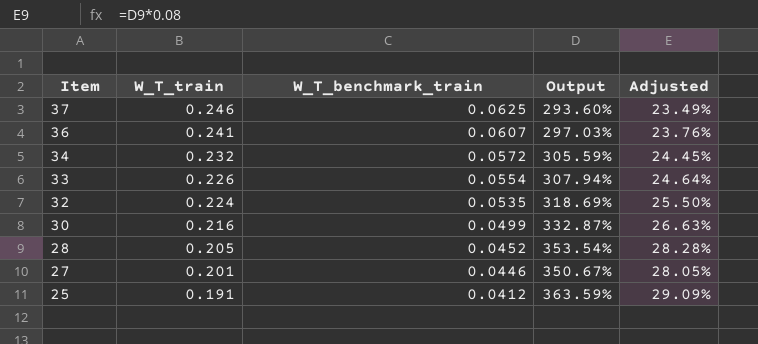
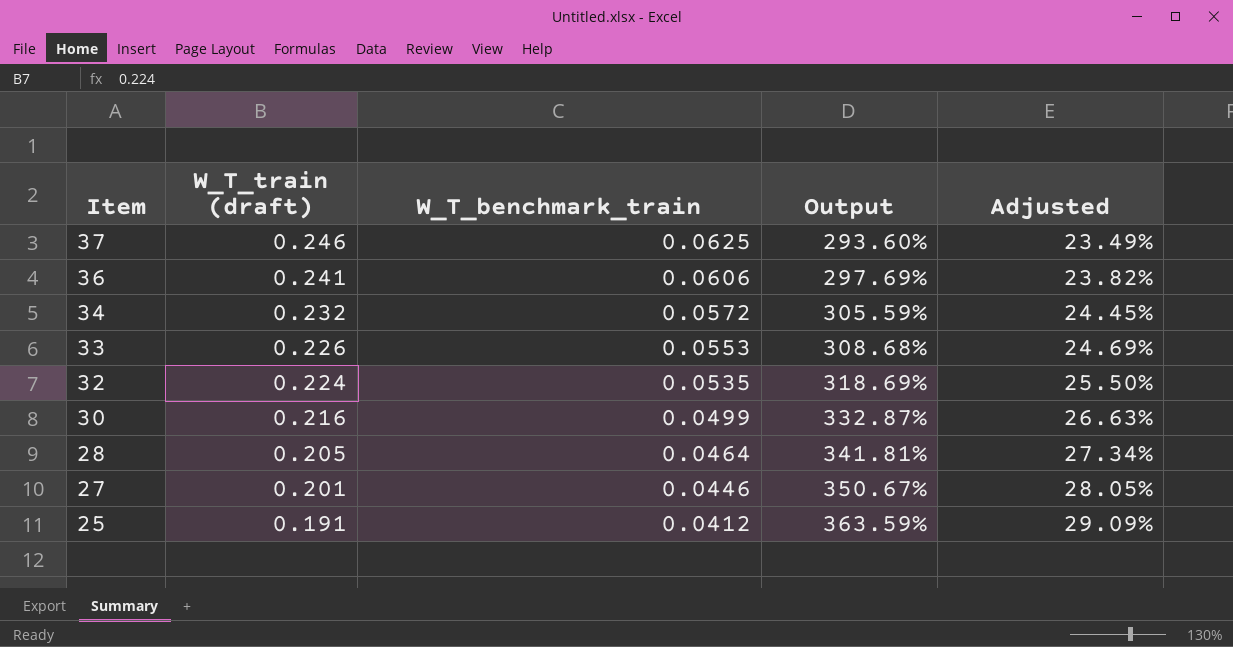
column name: W_T_train -> W_T_train (draft)
36 | W_T_benchmark_train: 0.0607 -> 0.0606
36 | Output: 297.03% -> 297.69%
36 | Adjusted: 23.76% -> 23.82%
33 | W_T_benchmark_train: 0.0554 -> 0.0553
33 | Output: 307.94% -> 308.68%
33 | Adjusted: 24.64% -> 24.69%
28 | W_T_benchmark_train: 0.0452 -> 0.0464
28 | Output: 353.54% -> 341.81%
28 | Adjusted: 28.28% -> 27.34%

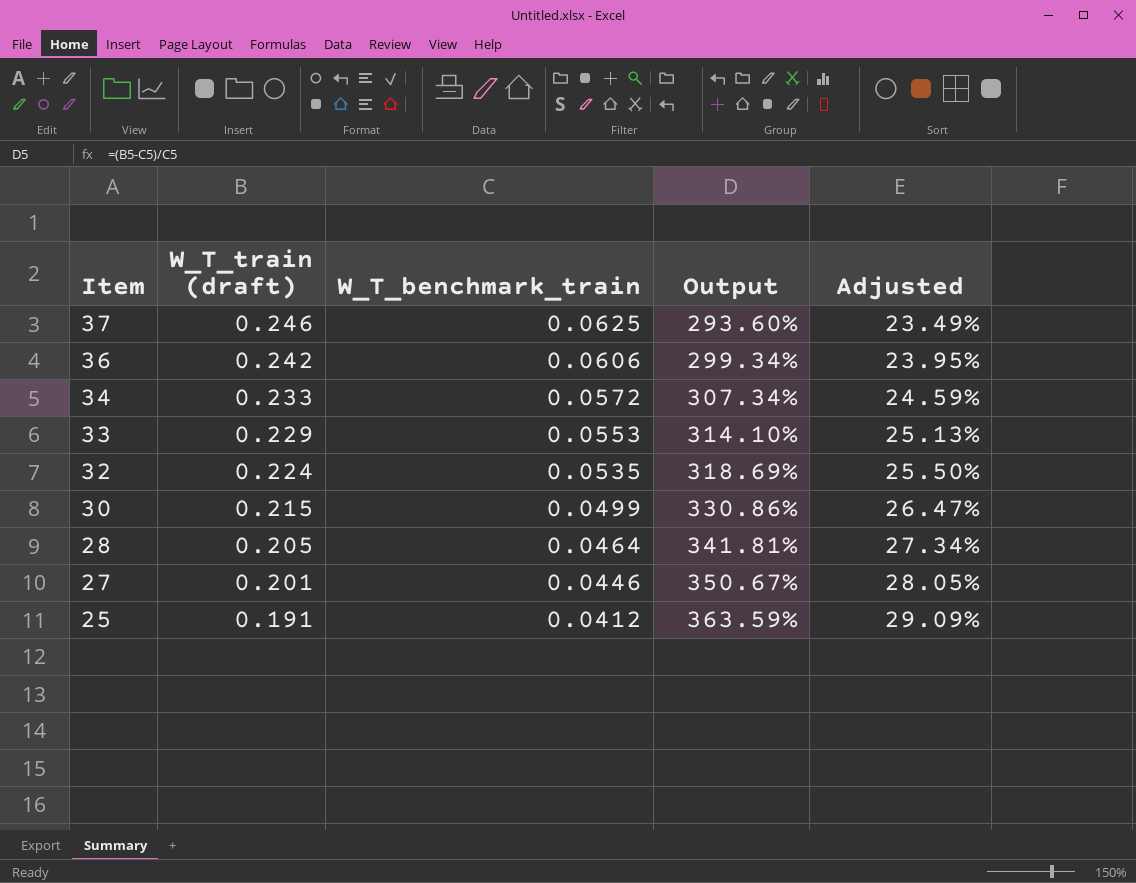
36 | W_T_train (draft): 0.241 -> 0.242
36 | Output: 297.69% -> 299.34%
36 | Adjusted: 23.82% -> 23.95%
34 | W_T_train (draft): 0.232 -> 0.233
34 | Output: 305.59% -> 307.34%
34 | Adjusted: 24.45% -> 24.59%
33 | W_T_train (draft): 0.226 -> 0.229
33 | Output: 308.68% -> 314.10%
33 | Adjusted: 24.69% -> 25.13%
30 | W_T_train (draft): 0.216 -> 0.215
30 | Output: 332.87% -> 330.86%
30 | Adjusted: 26.63% -> 26.47%

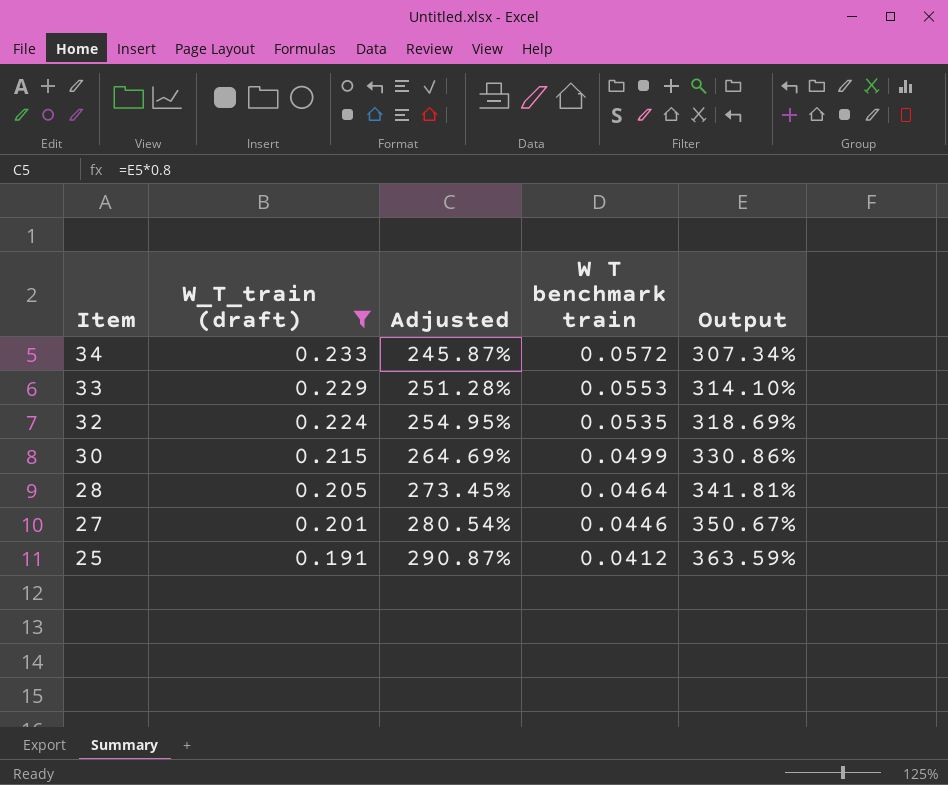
filter: none -> W_T_train (draft) <= 0.233
column Adjusted | formula: [Output] * 0.08 -> [Output] * 0.8
column Adjusted | position: 5 -> 3
column name: W_T_benchmark_train -> W T benchmark train

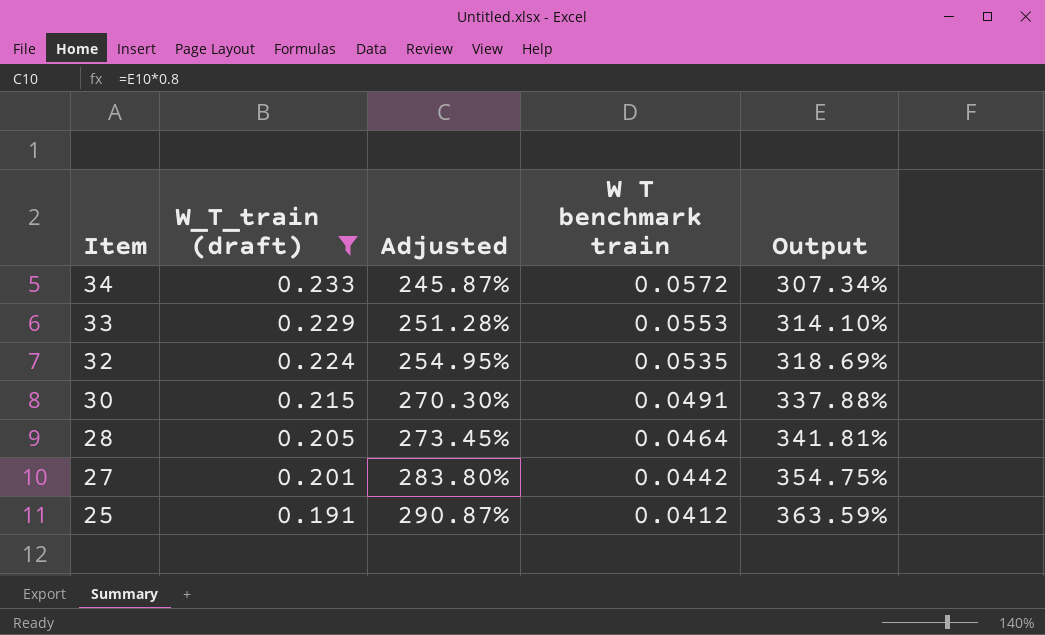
30 | Adjusted: 264.69% -> 270.30%
30 | W T benchmark train: 0.0499 -> 0.0491
30 | Output: 330.86% -> 337.88%
27 | Adjusted: 280.54% -> 283.80%
27 | W T benchmark train: 0.0446 -> 0.0442
27 | Output: 350.67% -> 354.75%

